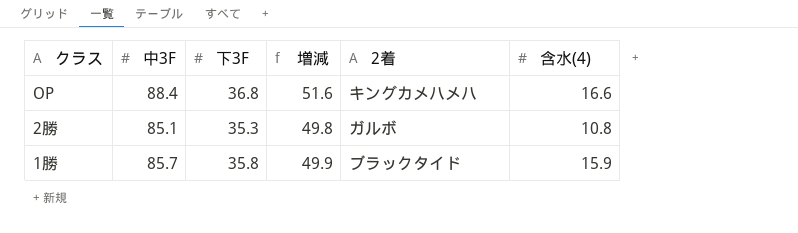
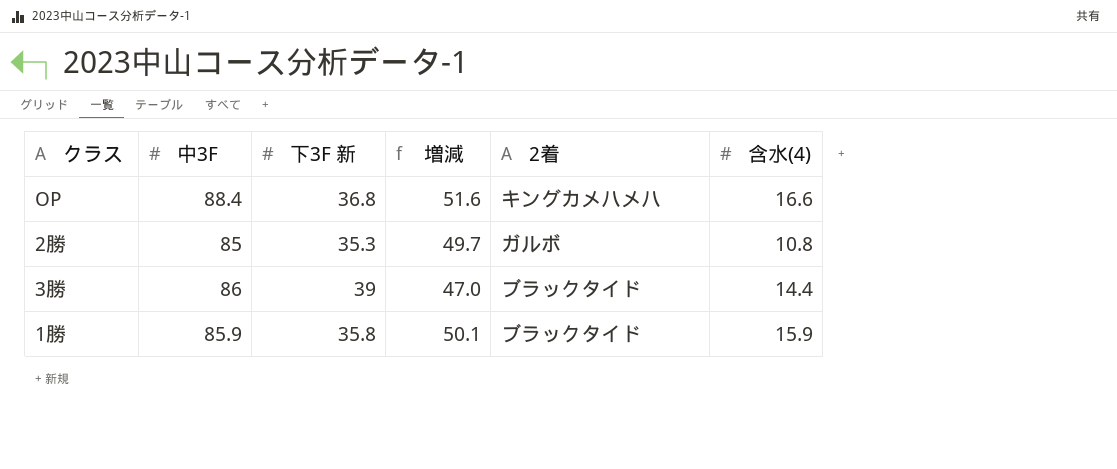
column name: 下3F -> 下3F 新
2勝 | 中3F: 85.1 -> 85
2勝 | 増減: 49.8 -> 49.7
row 3勝: none -> 86 | 39 | 47.0 | ブラックタイド | 14.4
1勝 | 中3F: 85.7 -> 85.9
1勝 | 増減: 49.9 -> 50.1

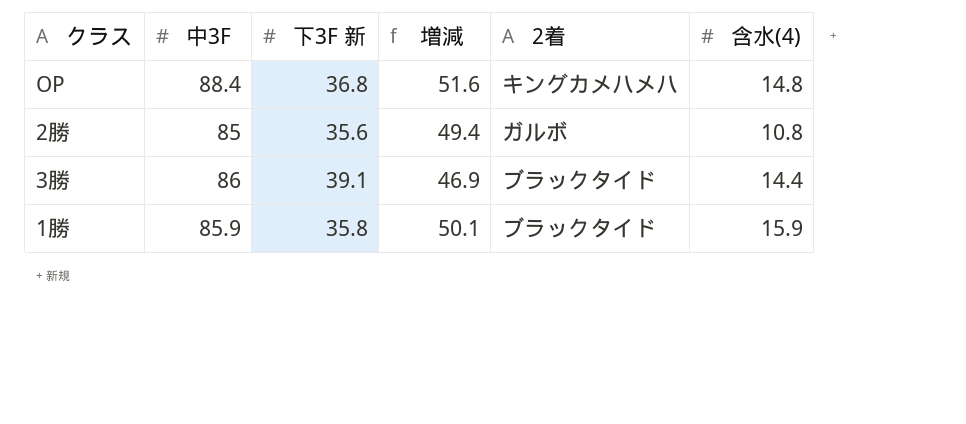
OP | 含水(4): 16.6 -> 14.8
2勝 | 下3F 新: 35.3 -> 35.6
2勝 | 増減: 49.7 -> 49.4
3勝 | 下3F 新: 39 -> 39.1
3勝 | 増減: 47.0 -> 46.9

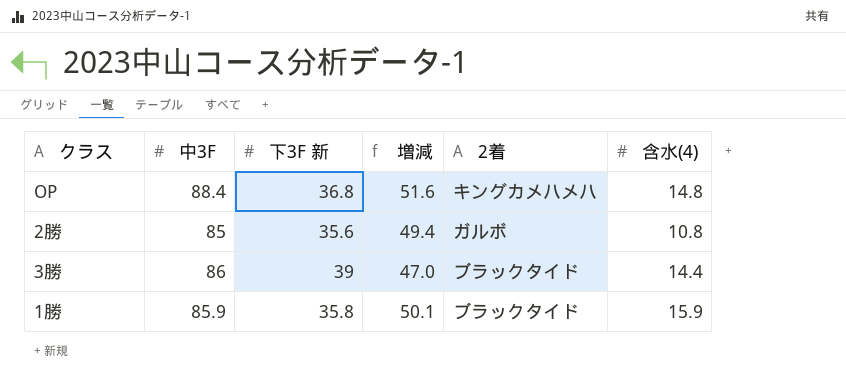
3勝 | 下3F 新: 39.1 -> 39
3勝 | 増減: 46.9 -> 47.0

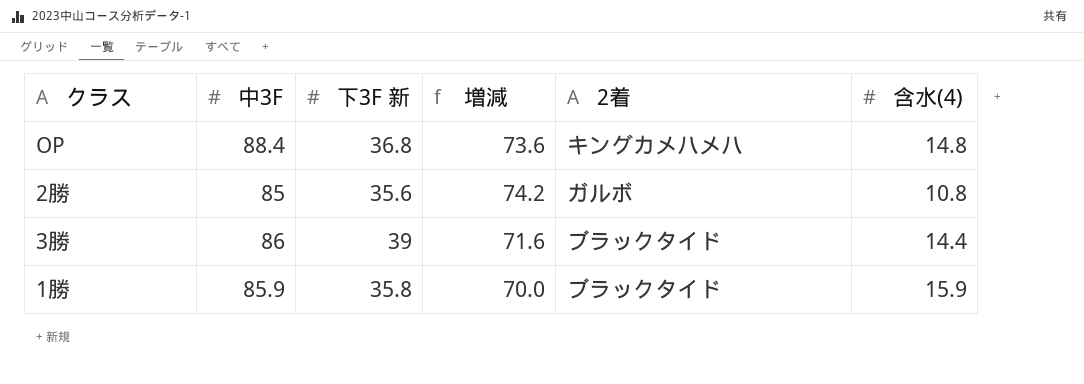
column 増減 | formula: [中3F] - [下3F 新] -> [中3F] - [含水(4)]

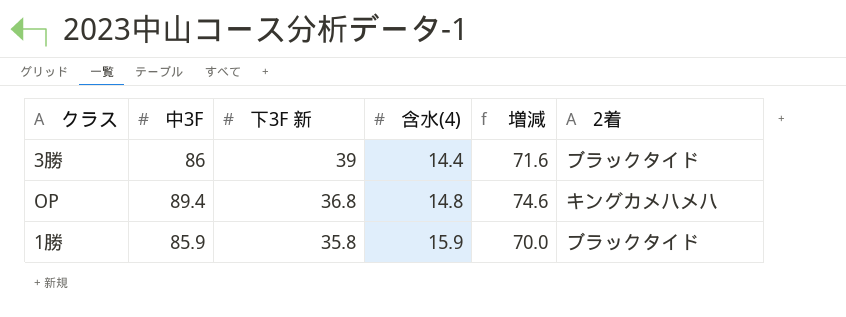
row order: none -> 下3F 新 descending
column 含水(4) | position: 6 -> 4
row 2勝: 85 | 35.6 | 74.2 | ガルボ | 10.8 -> none
OP | 中3F: 88.4 -> 89.4
OP | 増減: 73.6 -> 74.6

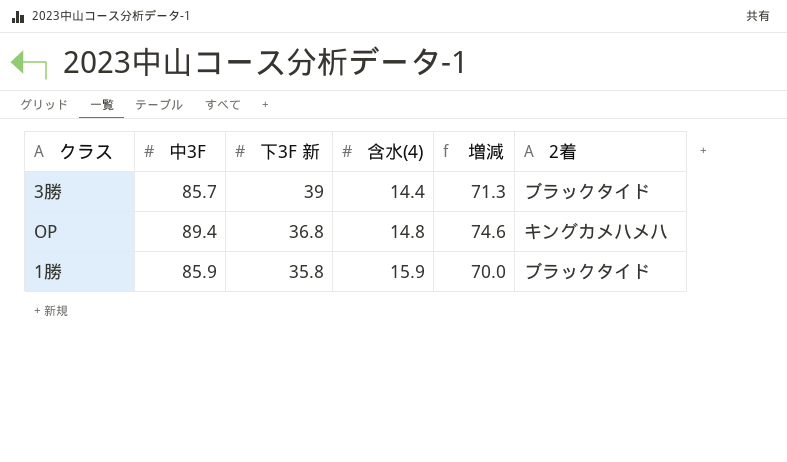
3勝 | 中3F: 86 -> 85.7
3勝 | 増減: 71.6 -> 71.3

